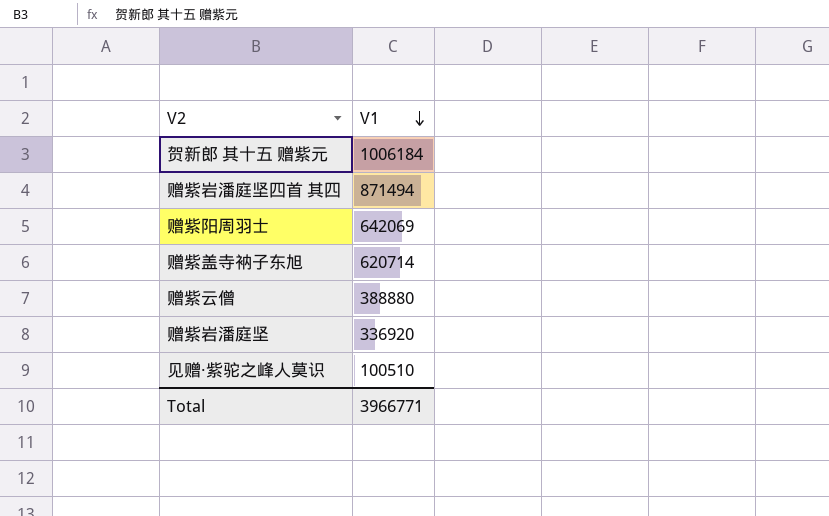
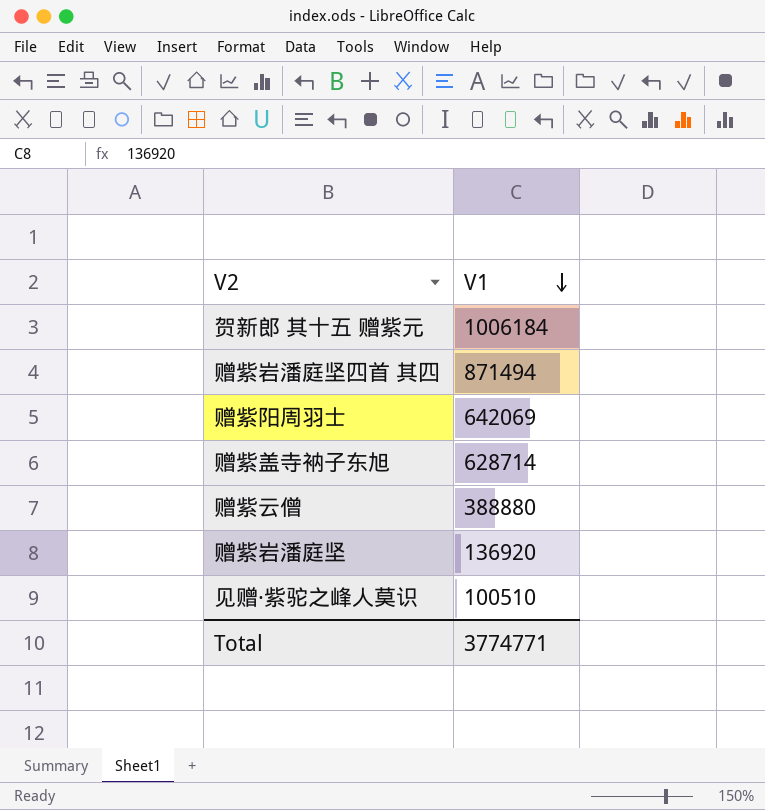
赠紫盖寺衲子东旭 | V1: 620714 -> 628714
赠紫岩潘庭坚 | V1: 336920 -> 136920
Total | V1: 3966771 -> 3774771

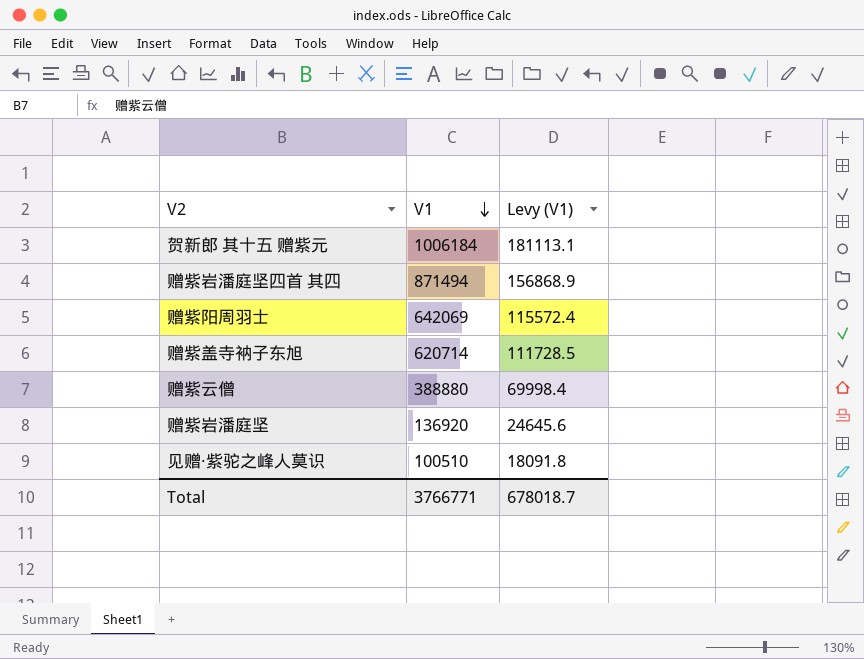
column Levy (V1) | formula: none -> [V1] * 0.18
赠紫盖寺衲子东旭 | V1: 628714 -> 620714
Total | V1: 3774771 -> 3766771

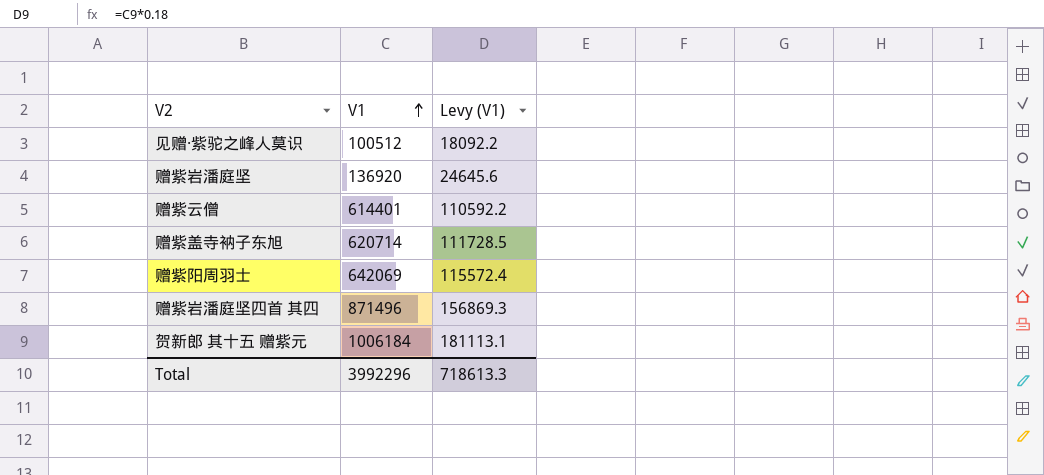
row order: V1 descending -> V1 ascending
见赠·紫驼之峰人莫识 | V1: 100510 -> 100512
见赠·紫驼之峰人莫识 | Levy (V1): 18091.8 -> 18092.2
赠紫云僧 | V1: 388880 -> 614401
赠紫云僧 | Levy (V1): 69998.4 -> 110592.2
赠紫岩潘庭坚四首 其四 | V1: 871494 -> 871496
赠紫岩潘庭坚四首 其四 | Levy (V1): 156868.9 -> 156869.3
Total | V1: 3766771 -> 3992296
Total | Levy (V1): 678018.7 -> 718613.3

